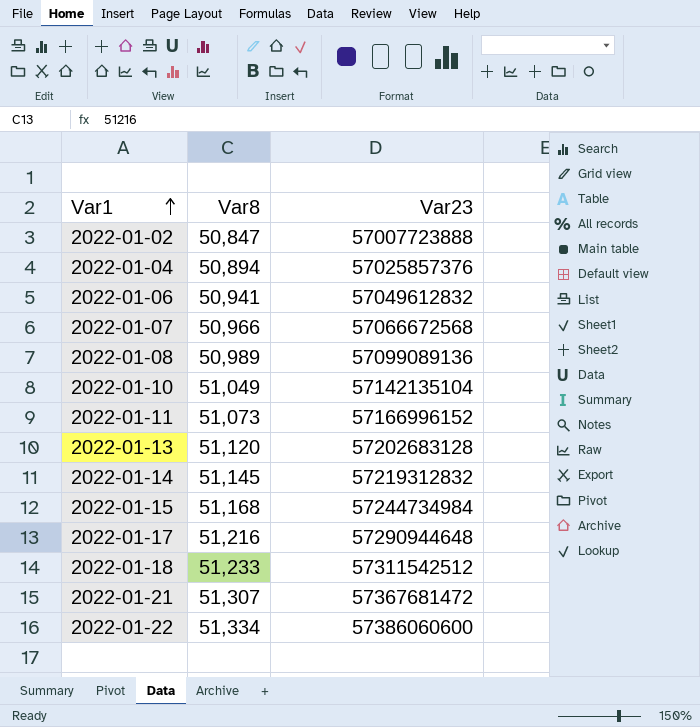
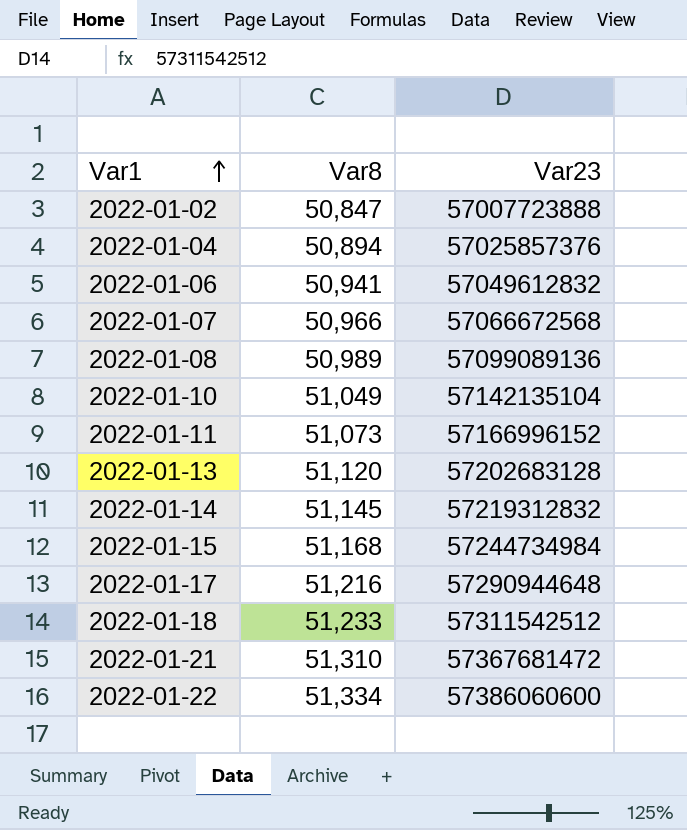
2022-01-21 | Var8: 51,307 -> 51,310

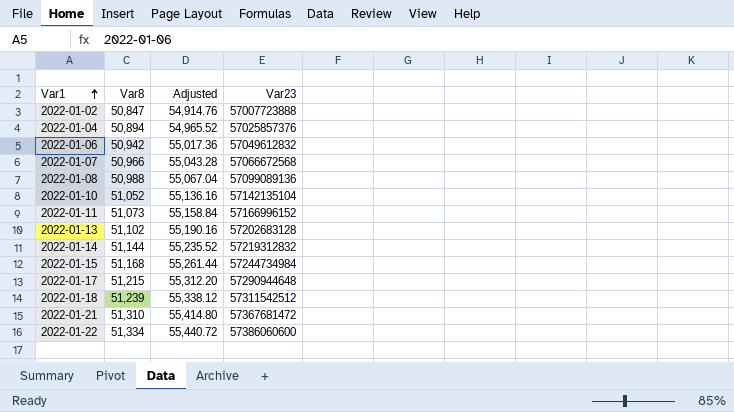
column Adjusted | formula: none -> [Var8] * 1.08
2022-01-06 | Var8: 50,941 -> 50,942
2022-01-08 | Var8: 50,989 -> 50,988
2022-01-10 | Var8: 51,049 -> 51,052
2022-01-13 | Var8: 51,120 -> 51,102
2022-01-14 | Var8: 51,145 -> 51,144
2022-01-17 | Var8: 51,216 -> 51,215
2022-01-18 | Var8: 51,233 -> 51,239

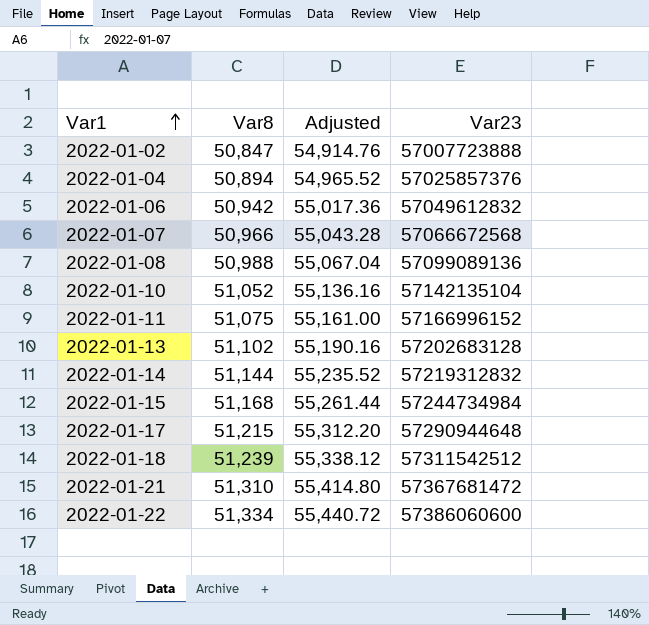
2022-01-11 | Var8: 51,073 -> 51,075
2022-01-11 | Adjusted: 55,158.84 -> 55,161.00

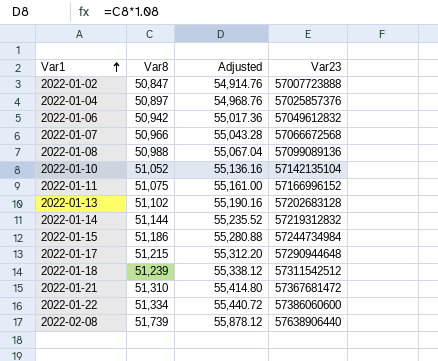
2022-01-04 | Var8: 50,894 -> 50,897
2022-01-04 | Adjusted: 54,965.52 -> 54,968.76
2022-01-15 | Var8: 51,168 -> 51,186
2022-01-15 | Adjusted: 55,261.44 -> 55,280.88
row 2022-02-08: none -> 51,739 | 55,878.12 | 57638906440

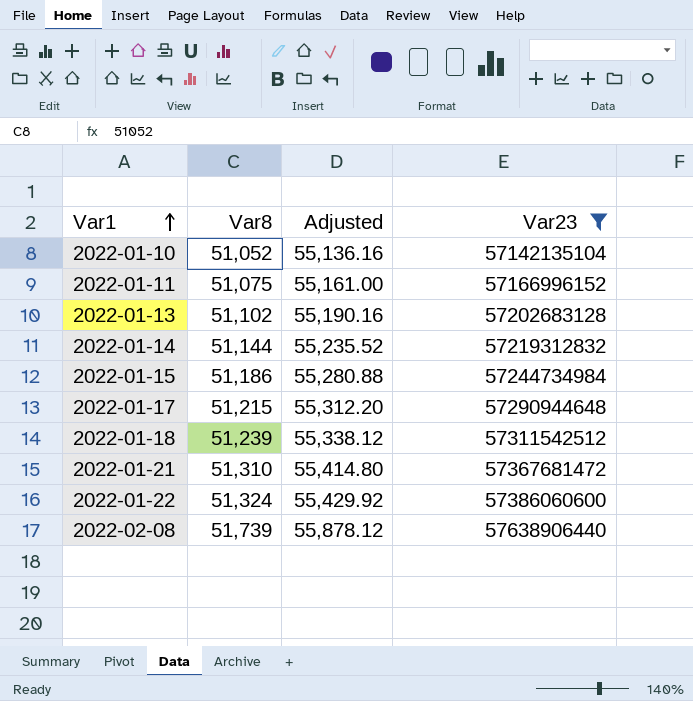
filter: none -> Var23 >= 57142135104
2022-01-22 | Var8: 51,334 -> 51,324
2022-01-22 | Adjusted: 55,440.72 -> 55,429.92

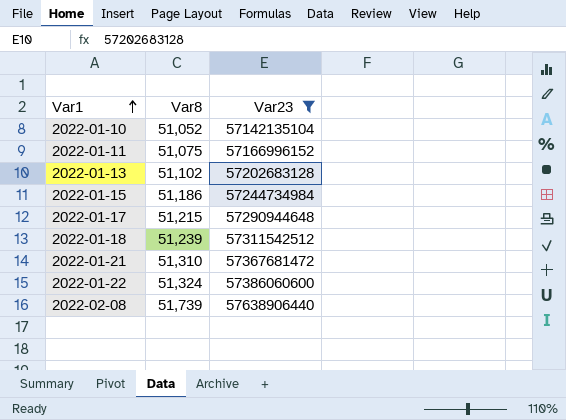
column Adjusted | formula: [Var8] * 1.08 -> none
row 2022-01-14: 51,144 | 55,235.52 | 57219312832 -> none

